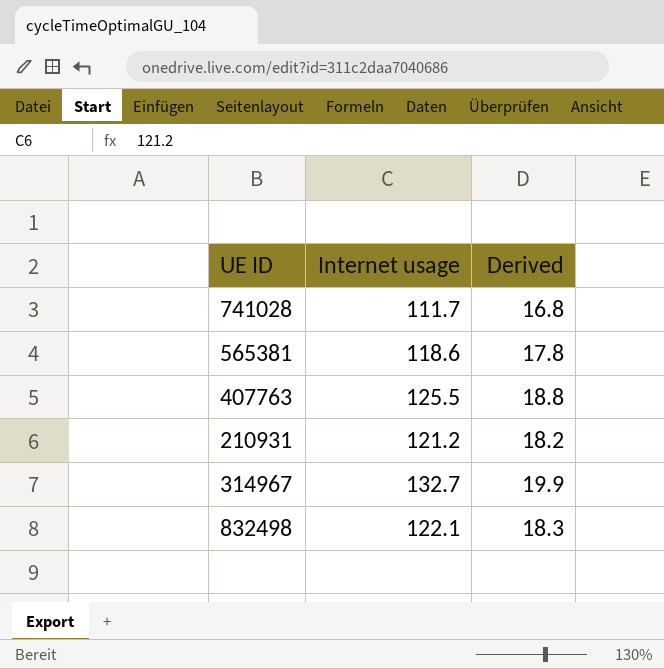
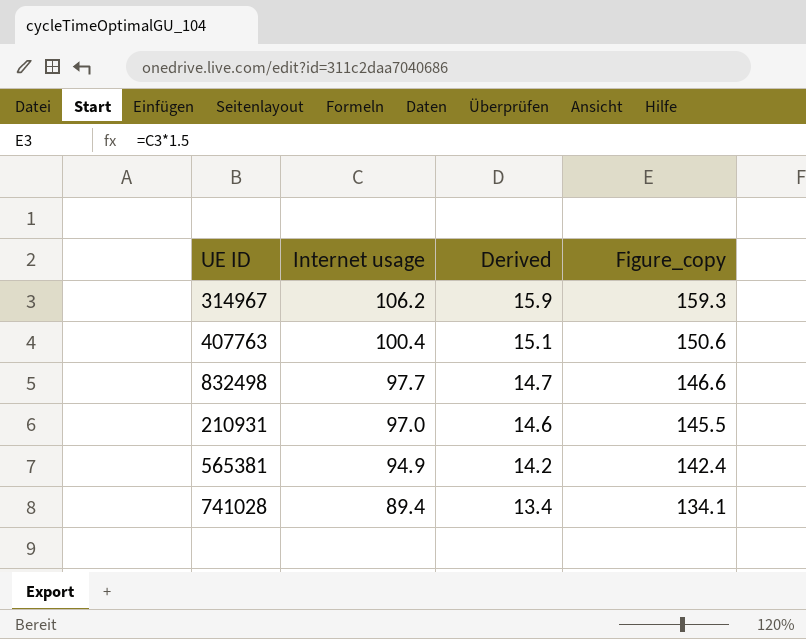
row order: none -> Internet usage descending
column Figure_copy | formula: none -> [Internet usage] * 1.5
314967 | Internet usage: 132.7 -> 106.2
314967 | Derived: 19.9 -> 15.9
407763 | Internet usage: 125.5 -> 100.4
407763 | Derived: 18.8 -> 15.1
832498 | Internet usage: 122.1 -> 97.7
832498 | Derived: 18.3 -> 14.7
210931 | Internet usage: 121.2 -> 97.0
210931 | Derived: 18.2 -> 14.6
565381 | Internet usage: 118.6 -> 94.9
565381 | Derived: 17.8 -> 14.2
741028 | Internet usage: 111.7 -> 89.4
741028 | Derived: 16.8 -> 13.4

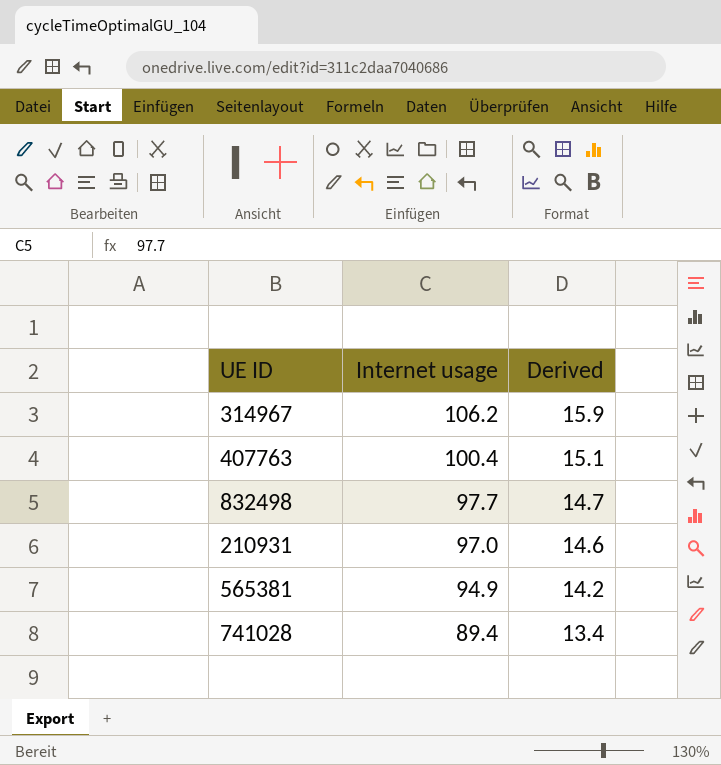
column Figure_copy | formula: [Internet usage] * 1.5 -> none

